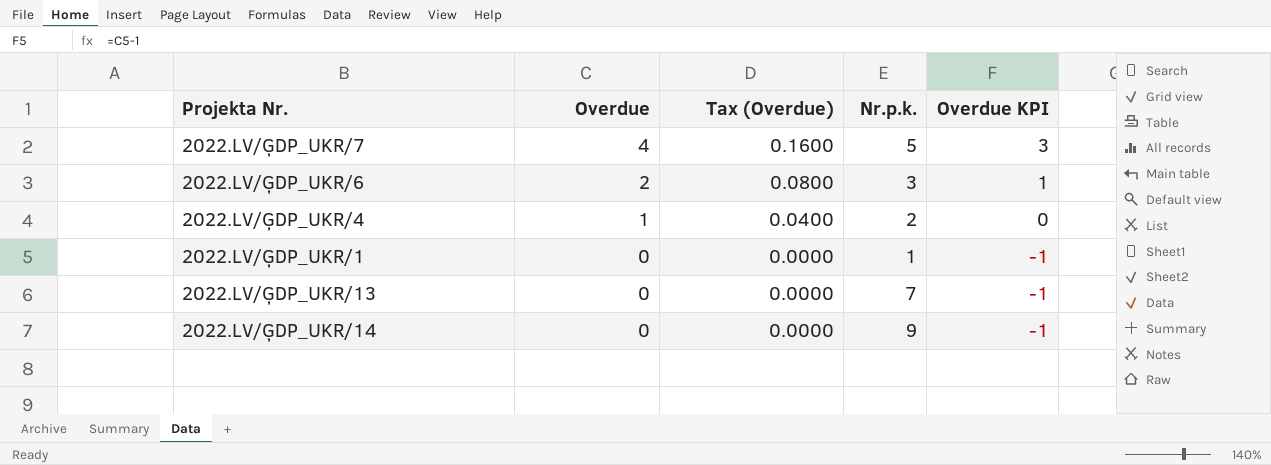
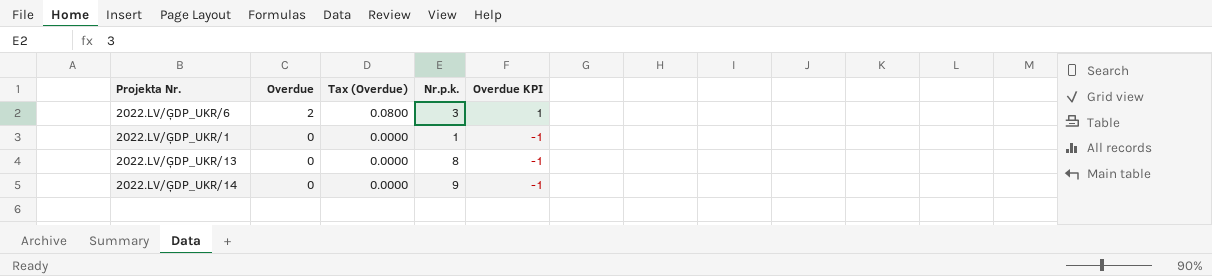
row 2022.LV/ĢDP_UKR/7: 4 | 0.1600 | 5 | 3 -> none
row 2022.LV/ĢDP_UKR/4: 1 | 0.0400 | 2 | 0 -> none
2022.LV/ĢDP_UKR/13 | Nr.p.k.: 7 -> 8

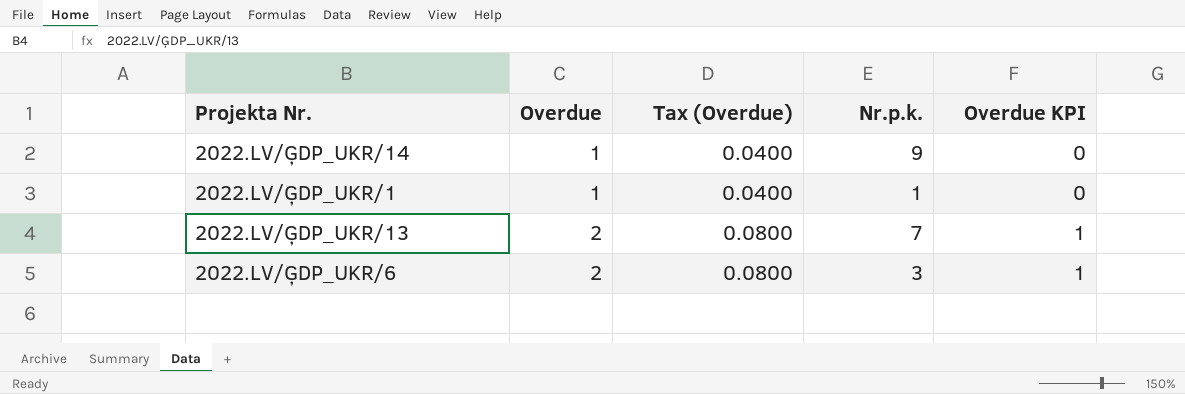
row order: Overdue descending -> Overdue ascending
2022.LV/ĢDP_UKR/14 | Overdue: 0 -> 1
2022.LV/ĢDP_UKR/14 | Tax (Overdue): 0.0000 -> 0.0400
2022.LV/ĢDP_UKR/14 | Overdue KPI: -1 -> 0
2022.LV/ĢDP_UKR/1 | Overdue: 0 -> 1
2022.LV/ĢDP_UKR/1 | Tax (Overdue): 0.0000 -> 0.0400
2022.LV/ĢDP_UKR/1 | Overdue KPI: -1 -> 0
2022.LV/ĢDP_UKR/13 | Overdue: 0 -> 2
2022.LV/ĢDP_UKR/13 | Tax (Overdue): 0.0000 -> 0.0800
2022.LV/ĢDP_UKR/13 | Nr.p.k.: 8 -> 7
2022.LV/ĢDP_UKR/13 | Overdue KPI: -1 -> 1

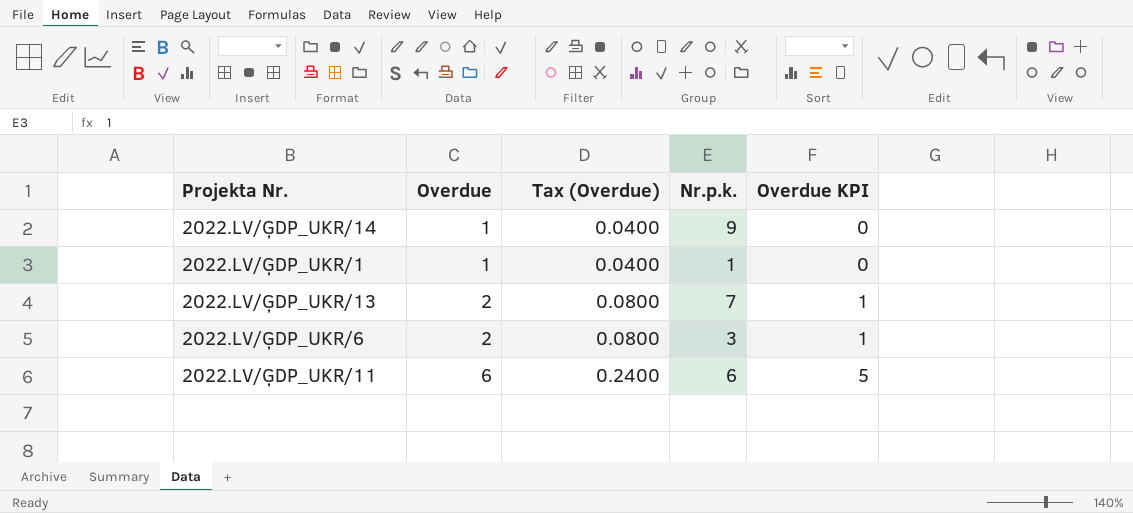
row 2022.LV/ĢDP_UKR/11: none -> 6 | 0.2400 | 6 | 5

